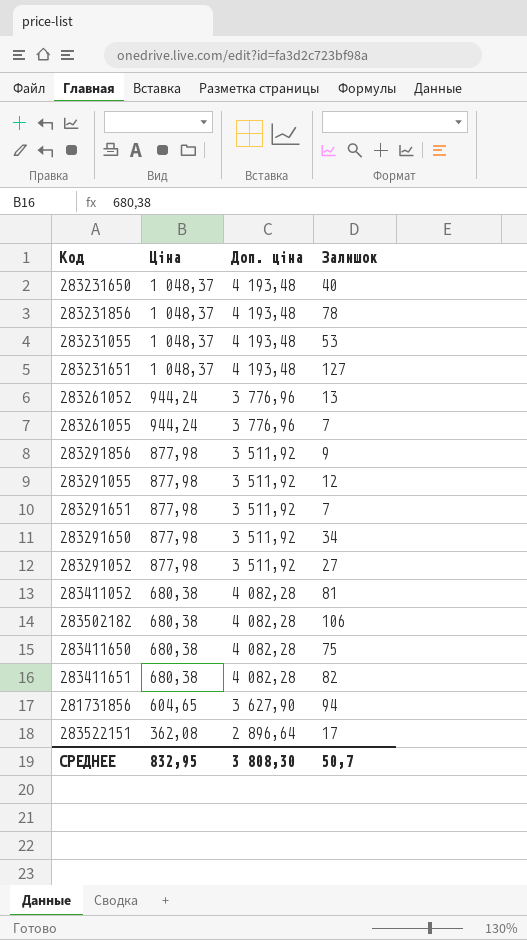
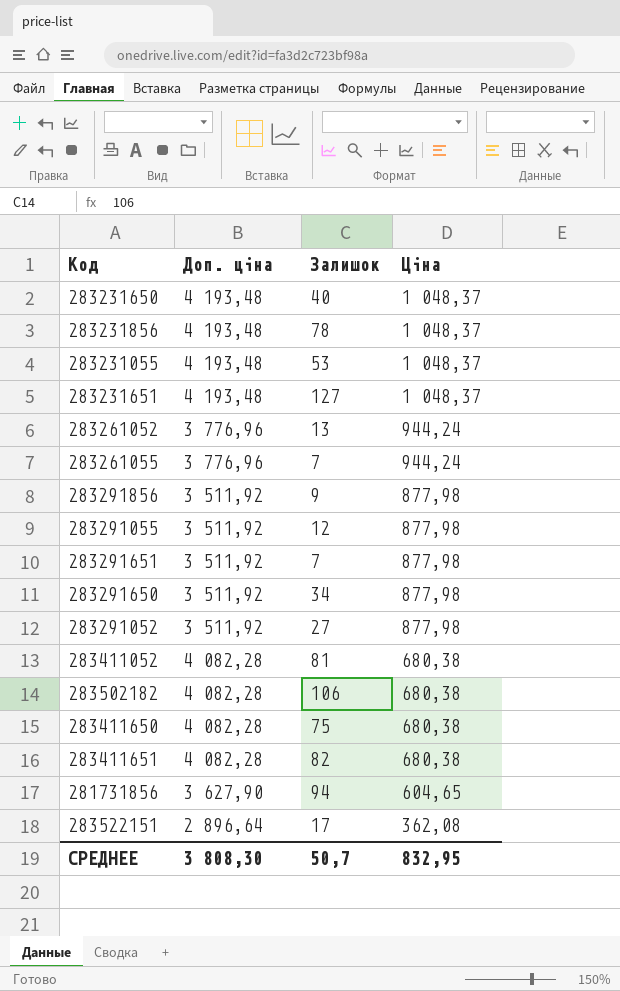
column Ціна | position: 2 -> 4

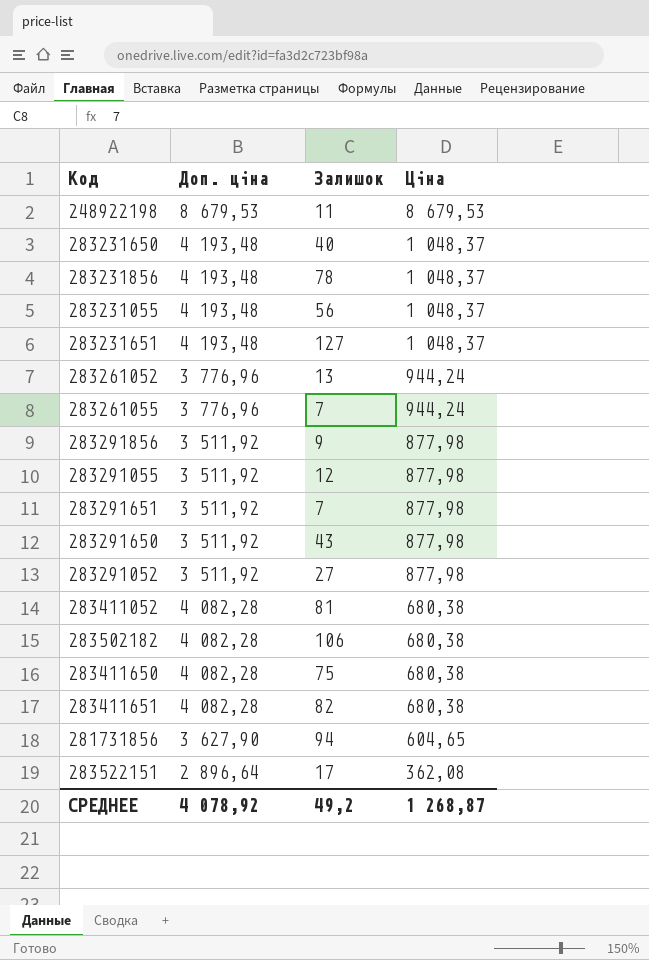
row 248922198: none -> 8 679,53 | 11 | 8 679,53
283231055 | Залишок: 53 -> 56
283291650 | Залишок: 34 -> 43
СРЕДНЕЕ | Доп. ціна: 3 808,30 -> 4 078,92
СРЕДНЕЕ | Залишок: 50,7 -> 49,2
СРЕДНЕЕ | Ціна: 832,95 -> 1 268,87

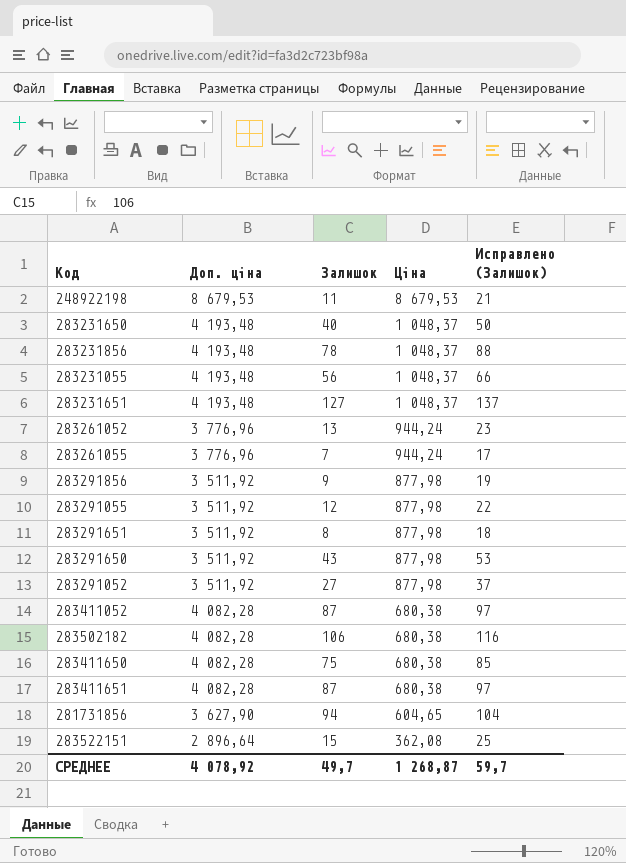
column Исправлено (Залишок) | formula: none -> [Залишок] + 10
283291651 | Залишок: 7 -> 8
283411052 | Залишок: 81 -> 87
283411651 | Залишок: 82 -> 87
283522151 | Залишок: 17 -> 15
СРЕДНЕЕ | Залишок: 49,2 -> 49,7

